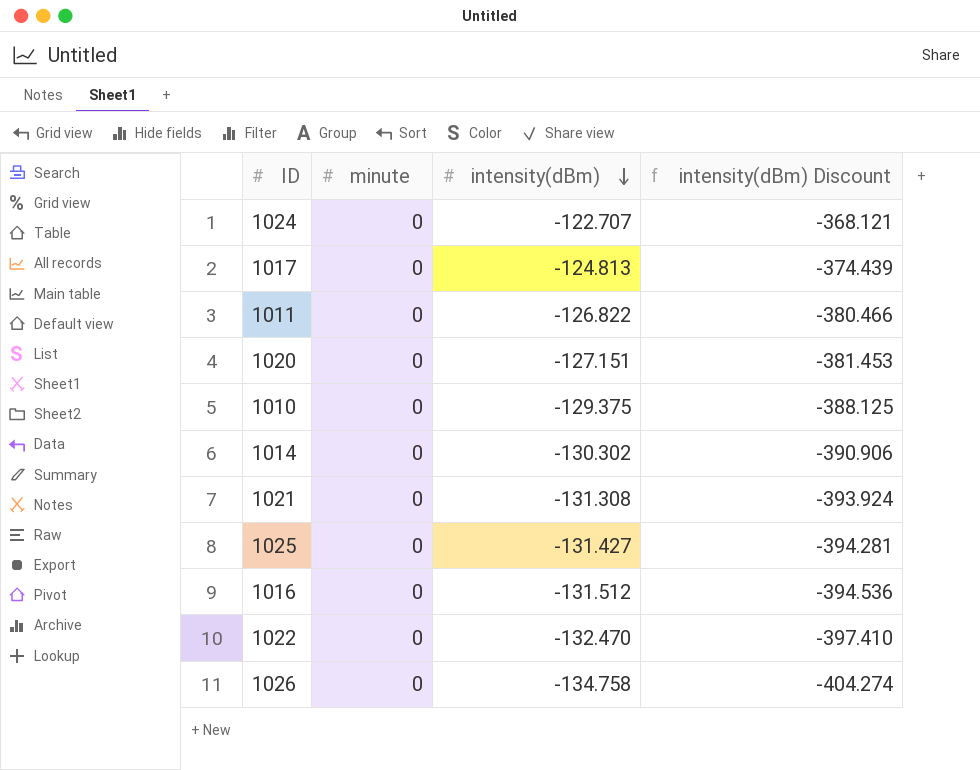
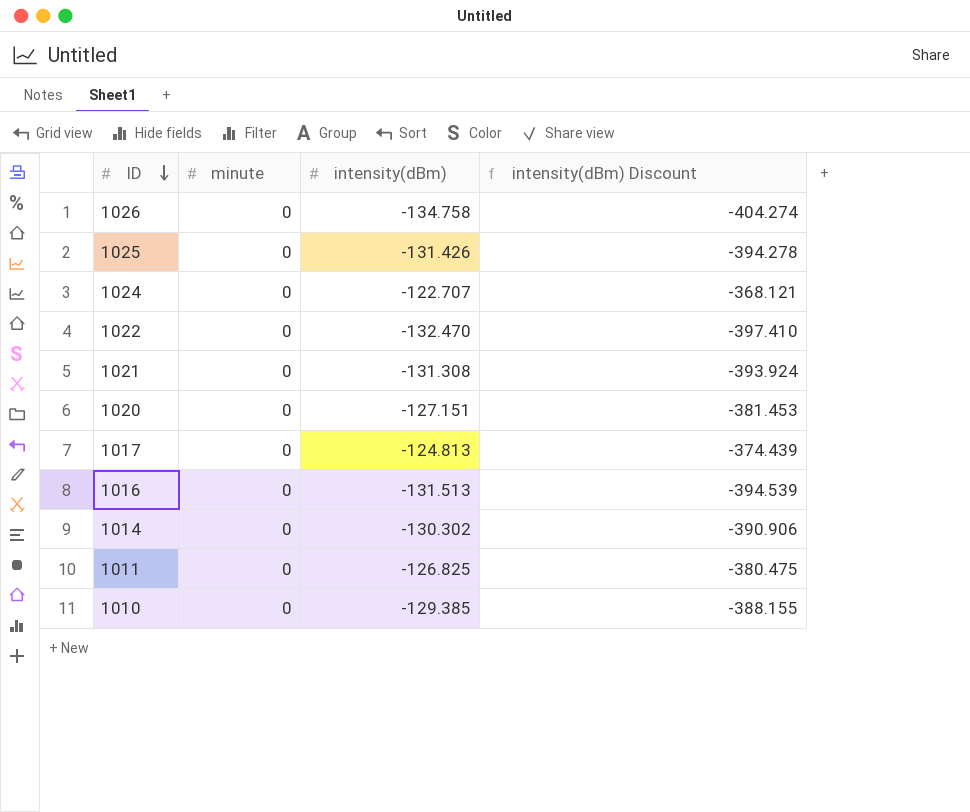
row order: intensity(dBm) descending -> ID descending
1025 | intensity(dBm): -131.427 -> -131.426
1025 | intensity(dBm) Discount: -394.281 -> -394.278
1016 | intensity(dBm): -131.512 -> -131.513
1016 | intensity(dBm) Discount: -394.536 -> -394.539
1011 | intensity(dBm): -126.822 -> -126.825
1011 | intensity(dBm) Discount: -380.466 -> -380.475
1010 | intensity(dBm): -129.375 -> -129.385
1010 | intensity(dBm) Discount: -388.125 -> -388.155

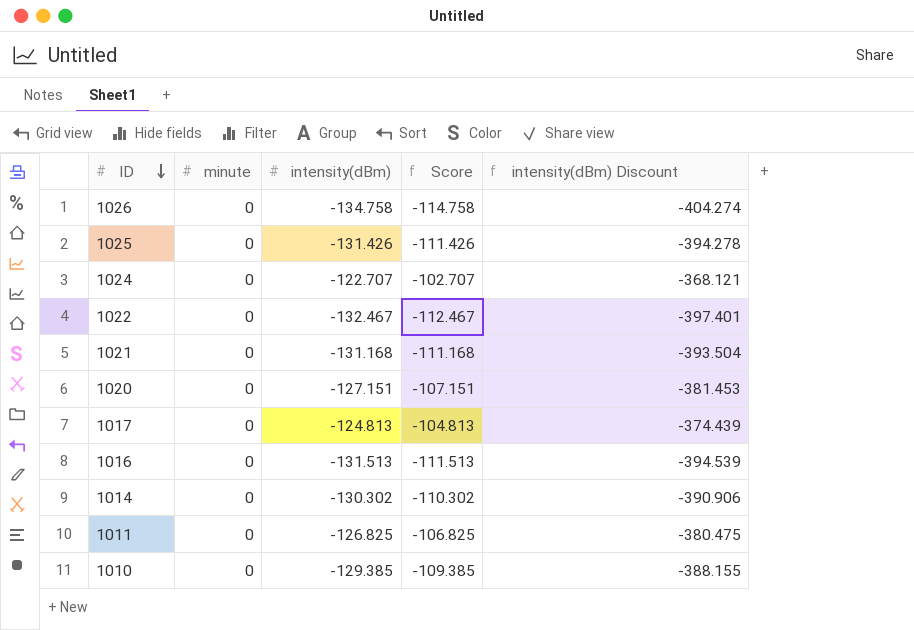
column Score | formula: none -> [intensity(dBm)] + 20
1022 | intensity(dBm): -132.470 -> -132.467
1022 | intensity(dBm) Discount: -397.410 -> -397.401
1021 | intensity(dBm): -131.308 -> -131.168
1021 | intensity(dBm) Discount: -393.924 -> -393.504

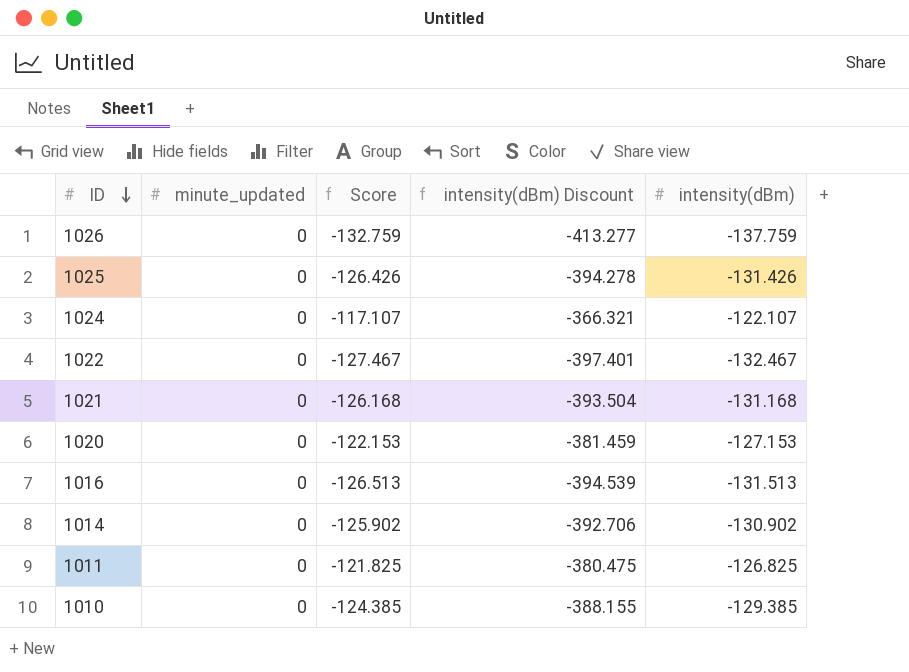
column name: minute -> minute_updated
column Score | formula: [intensity(dBm)] + 20 -> [intensity(dBm)] + 5
column intensity(dBm) | position: 3 -> 5
row 1017: 0 | -124.813 | -104.813 | -374.439 -> none
1026 | intensity(dBm) Discount: -404.274 -> -413.277
1026 | intensity(dBm): -134.758 -> -137.759
1024 | intensity(dBm) Discount: -368.121 -> -366.321
1024 | intensity(dBm): -122.707 -> -122.107
1020 | intensity(dBm) Discount: -381.453 -> -381.459
1020 | intensity(dBm): -127.151 -> -127.153
1014 | intensity(dBm) Discount: -390.906 -> -392.706
1014 | intensity(dBm): -130.302 -> -130.902

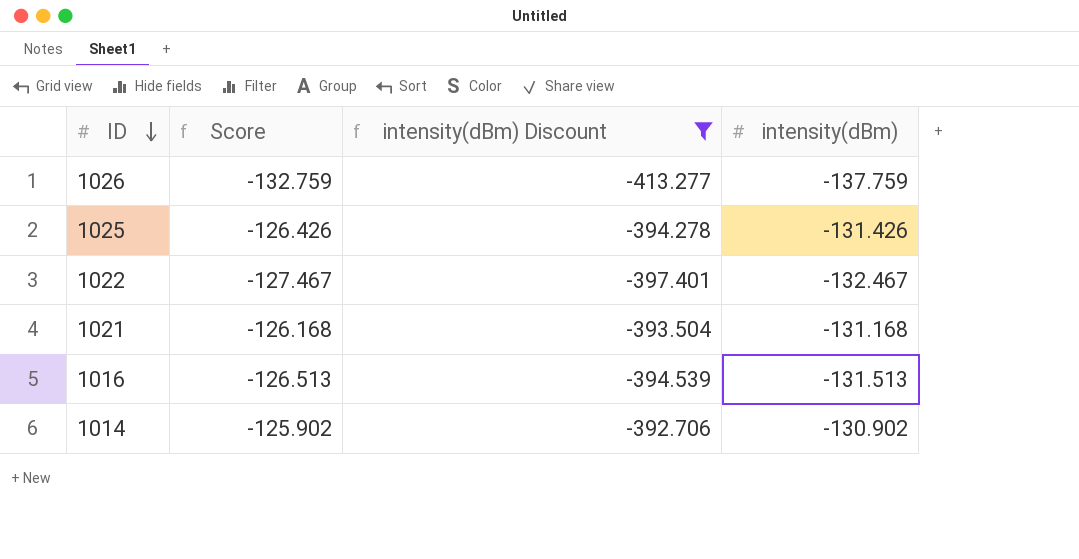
filter: none -> intensity(dBm) Discount <= -392.706
column minute_updated | position: 2 -> none

